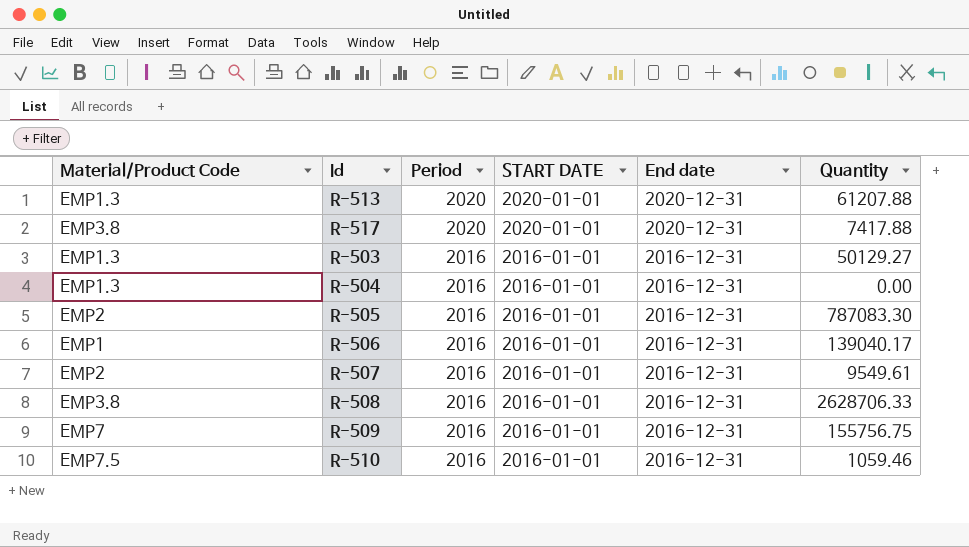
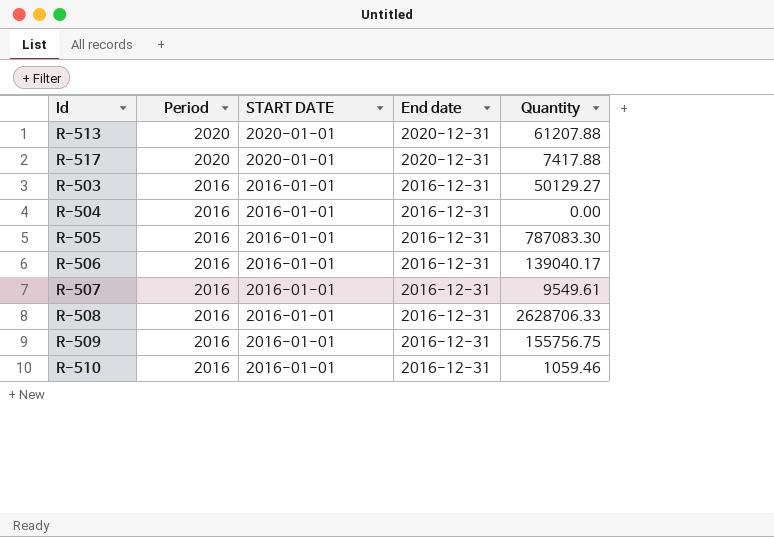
column Material/Product Code | position: 1 -> none

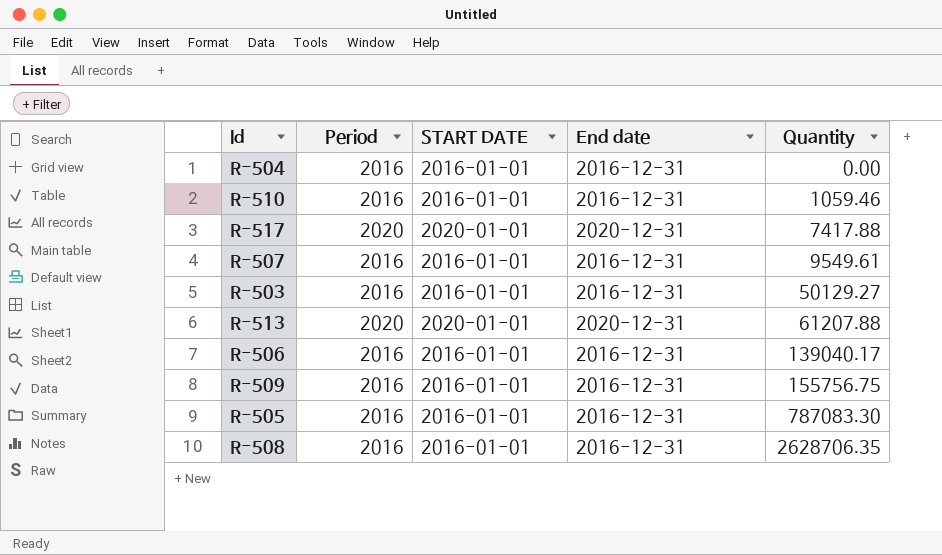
row order: Period descending -> Quantity ascending
R-508 | Quantity: 2628706.33 -> 2628706.35

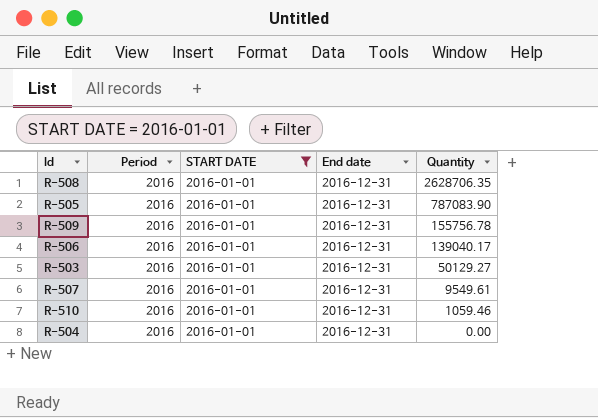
filter: none -> START DATE = 2016-01-01
row order: Quantity ascending -> Quantity descending
R-505 | Quantity: 787083.30 -> 787083.90
R-509 | Quantity: 155756.75 -> 155756.78

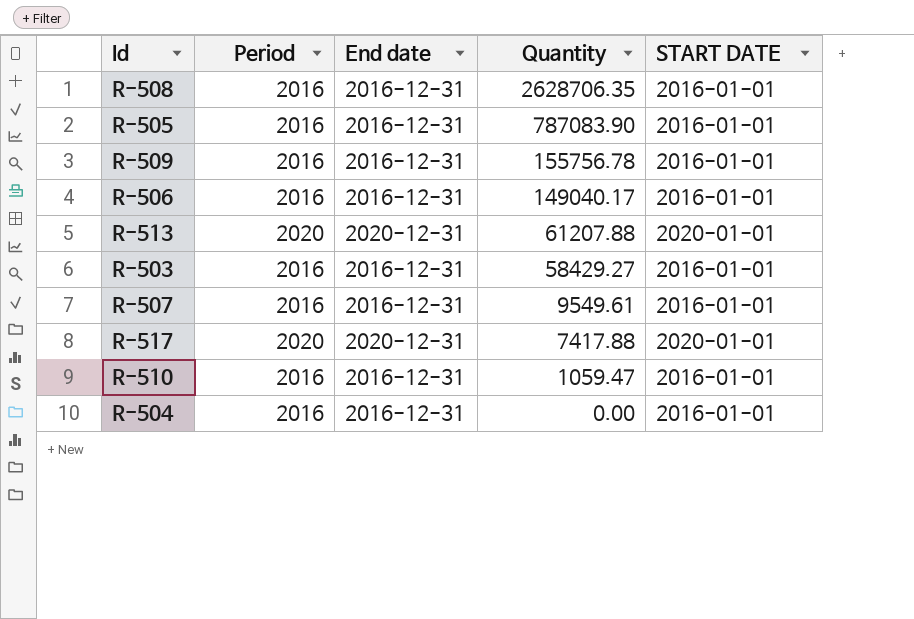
filter: START DATE = 2016-01-01 -> none
column START DATE | position: 3 -> 5
R-506 | Quantity: 139040.17 -> 149040.17
R-503 | Quantity: 50129.27 -> 58429.27
R-510 | Quantity: 1059.46 -> 1059.47

